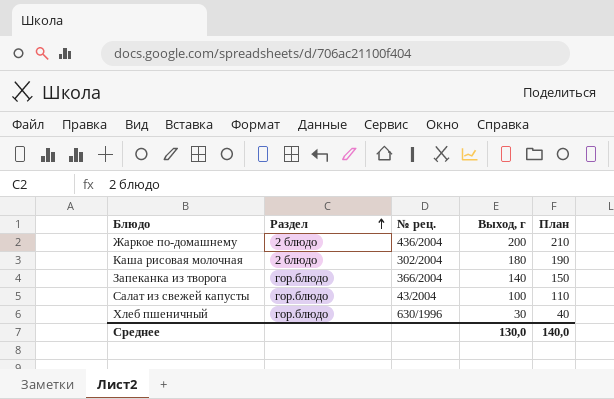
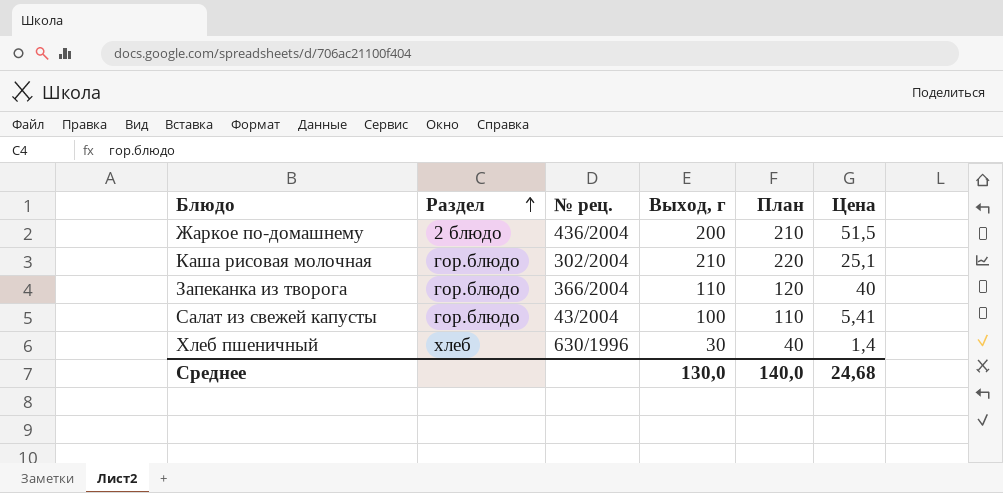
column Цена | position: none -> 6
Каша рисовая молочная | Раздел: 2 блюдо -> гор.блюдо
Каша рисовая молочная | Выход, г: 180 -> 210
Каша рисовая молочная | План: 190 -> 220
Запеканка из творога | Выход, г: 140 -> 110
Запеканка из творога | План: 150 -> 120
Хлеб пшеничный | Раздел: гор.блюдо -> хлеб

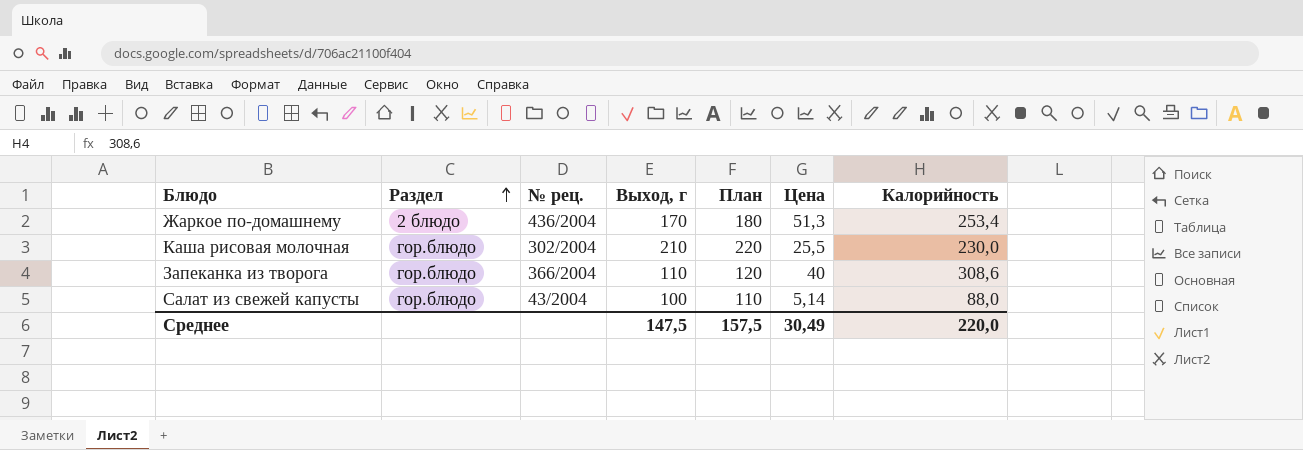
column Калорийность | position: none -> 7
row Хлеб пшеничный: хлеб | 630/1996 | 30 | 40 | 1,4 -> none
Жаркое по-домашнему | Выход, г: 200 -> 170
Жаркое по-домашнему | План: 210 -> 180
Жаркое по-домашнему | Цена: 51,5 -> 51,3
Каша рисовая молочная | Цена: 25,1 -> 25,5
Салат из свежей капусты | Цена: 5,41 -> 5,14
Среднее | Выход, г: 130,0 -> 147,5
Среднее | План: 140,0 -> 157,5
Среднее | Цена: 24,68 -> 30,49

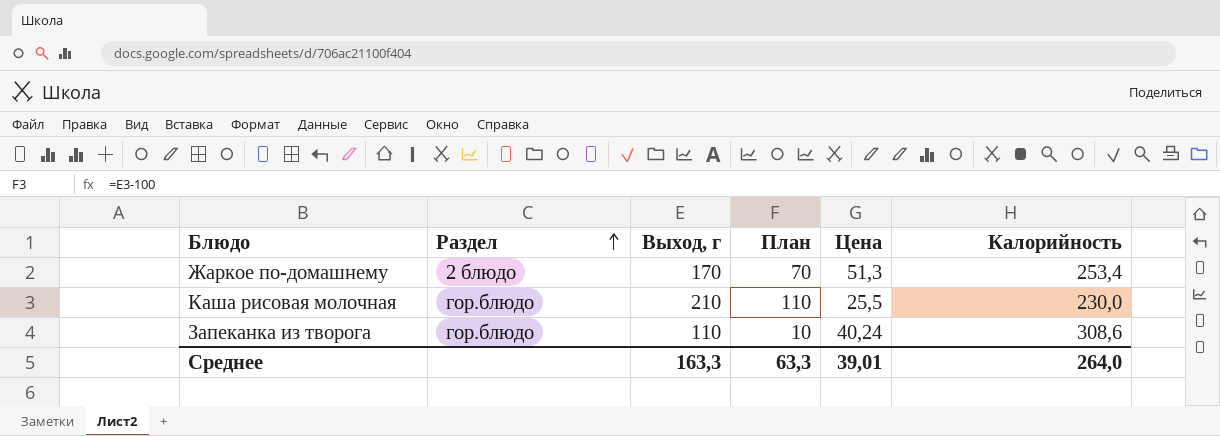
column № рец. | position: 3 -> none
column План | formula: [Выход, г] + 10 -> [Выход, г] - 100
row Салат из свежей капусты: гор.блюдо | 43/2004 | 100 | 110 | 5,14 | 88,0 -> none
Запеканка из творога | Цена: 40 -> 40,24
Среднее | Выход, г: 147,5 -> 163,3
Среднее | План: 157,5 -> 63,3
Среднее | Цена: 30,49 -> 39,01
Среднее | Калорийность: 220,0 -> 264,0

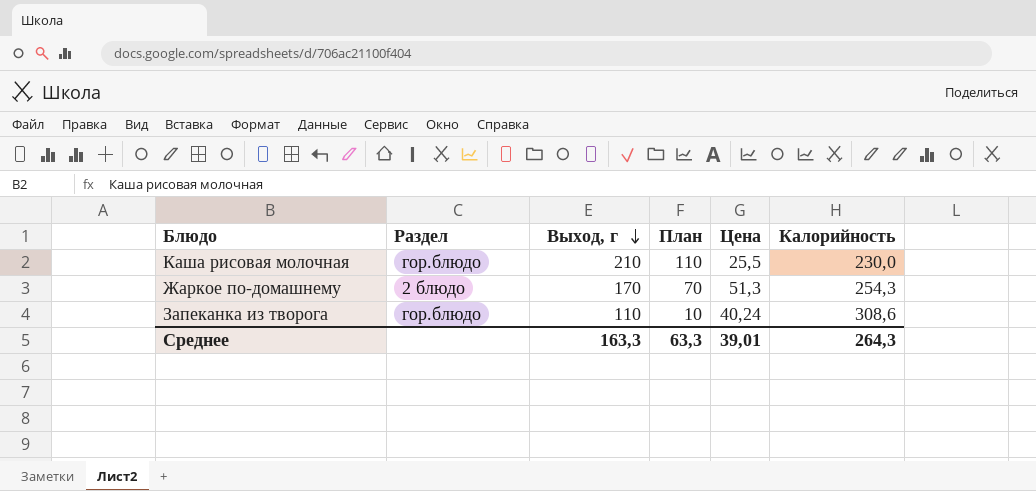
row order: Раздел ascending -> Выход, г descending
Жаркое по-домашнему | Калорийность: 253,4 -> 254,3
Среднее | Калорийность: 264,0 -> 264,3

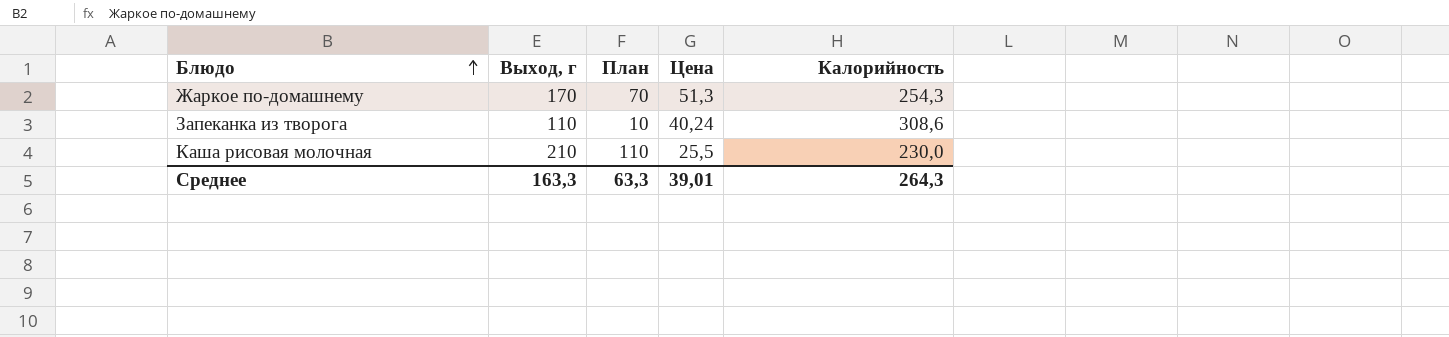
row order: Выход, г descending -> Блюдо ascending
column Раздел | position: 2 -> none

